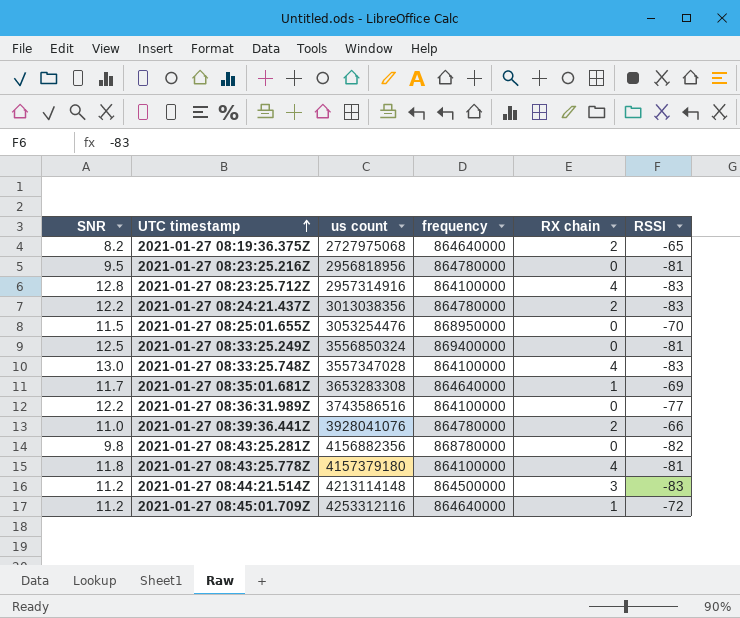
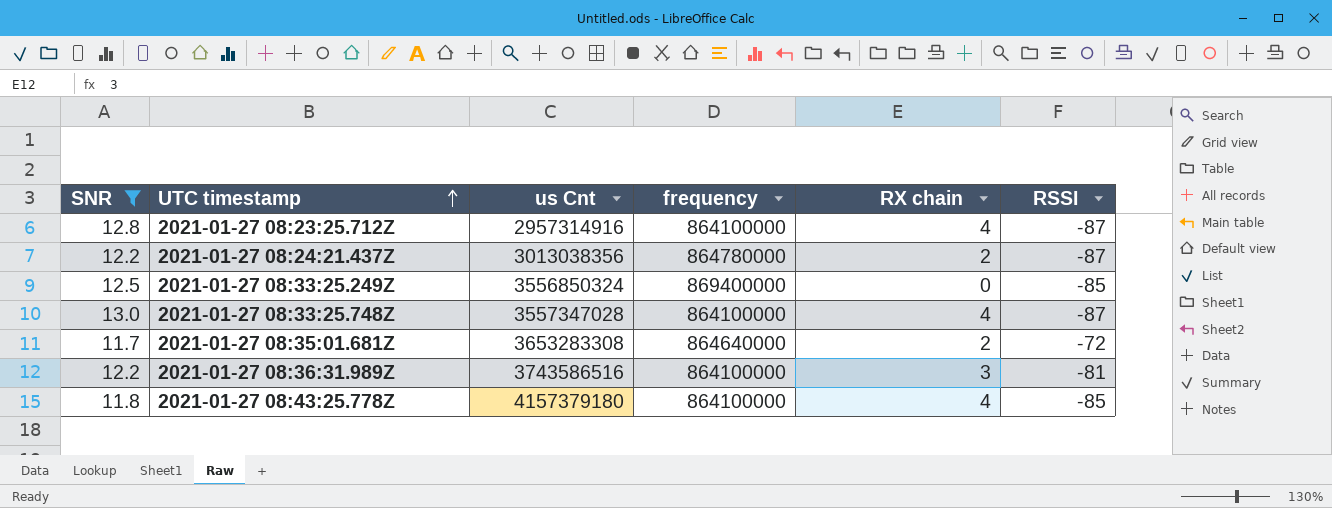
filter: none -> SNR >= 11.7
column name: us count -> us Cnt
2021-01-27 08:23:25.712Z | RSSI: -83 -> -87
2021-01-27 08:24:21.437Z | RSSI: -83 -> -87
2021-01-27 08:33:25.249Z | RSSI: -81 -> -85
2021-01-27 08:33:25.748Z | RSSI: -83 -> -87
2021-01-27 08:35:01.681Z | RX chain: 1 -> 2
2021-01-27 08:35:01.681Z | RSSI: -69 -> -72
2021-01-27 08:36:31.989Z | RX chain: 0 -> 3
2021-01-27 08:36:31.989Z | RSSI: -77 -> -81
2021-01-27 08:43:25.778Z | RSSI: -81 -> -85

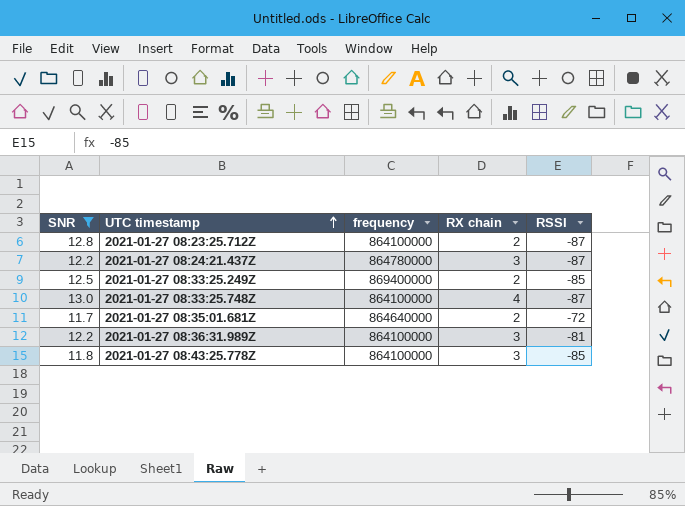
column us Cnt | position: 3 -> none
2021-01-27 08:23:25.712Z | RX chain: 4 -> 2
2021-01-27 08:24:21.437Z | RX chain: 2 -> 3
2021-01-27 08:33:25.249Z | RX chain: 0 -> 2
2021-01-27 08:43:25.778Z | RX chain: 4 -> 3

